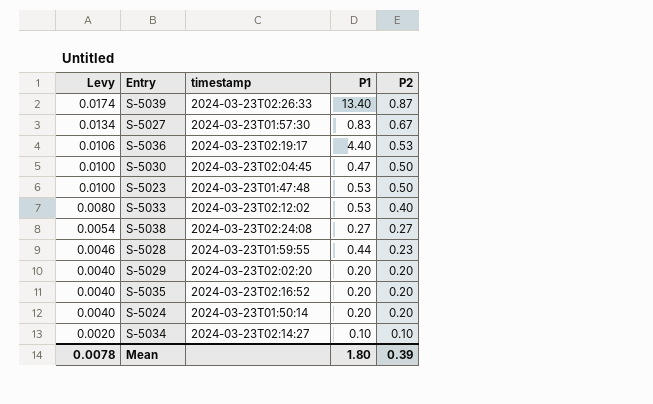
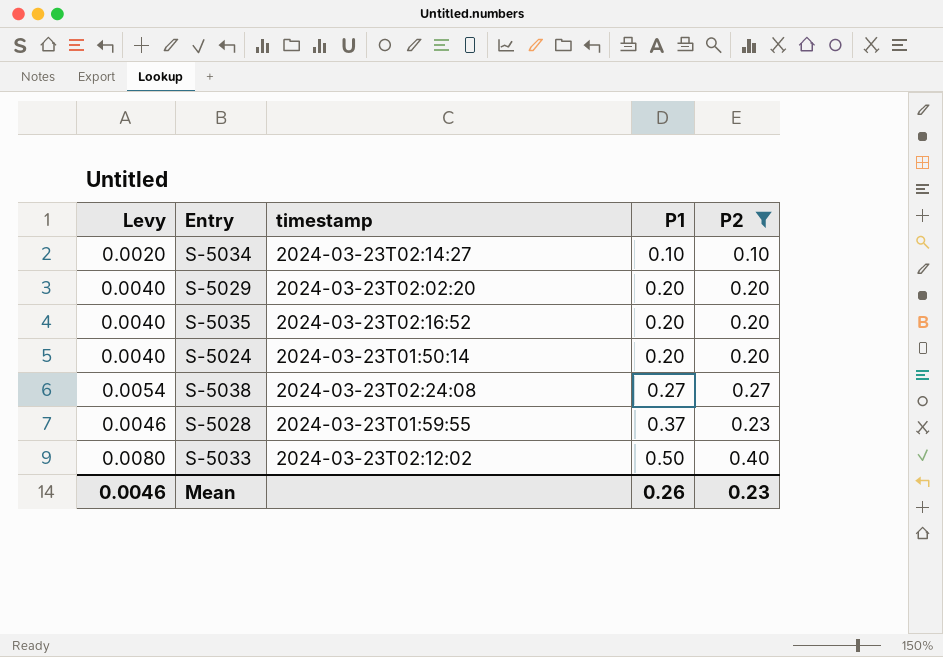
filter: none -> P2 <= 0.40
row order: Levy descending -> P1 ascending
S-5028 | P1: 0.44 -> 0.37
S-5033 | P1: 0.53 -> 0.50
Mean | Levy: 0.0078 -> 0.0046
Mean | P1: 1.80 -> 0.26
Mean | P2: 0.39 -> 0.23

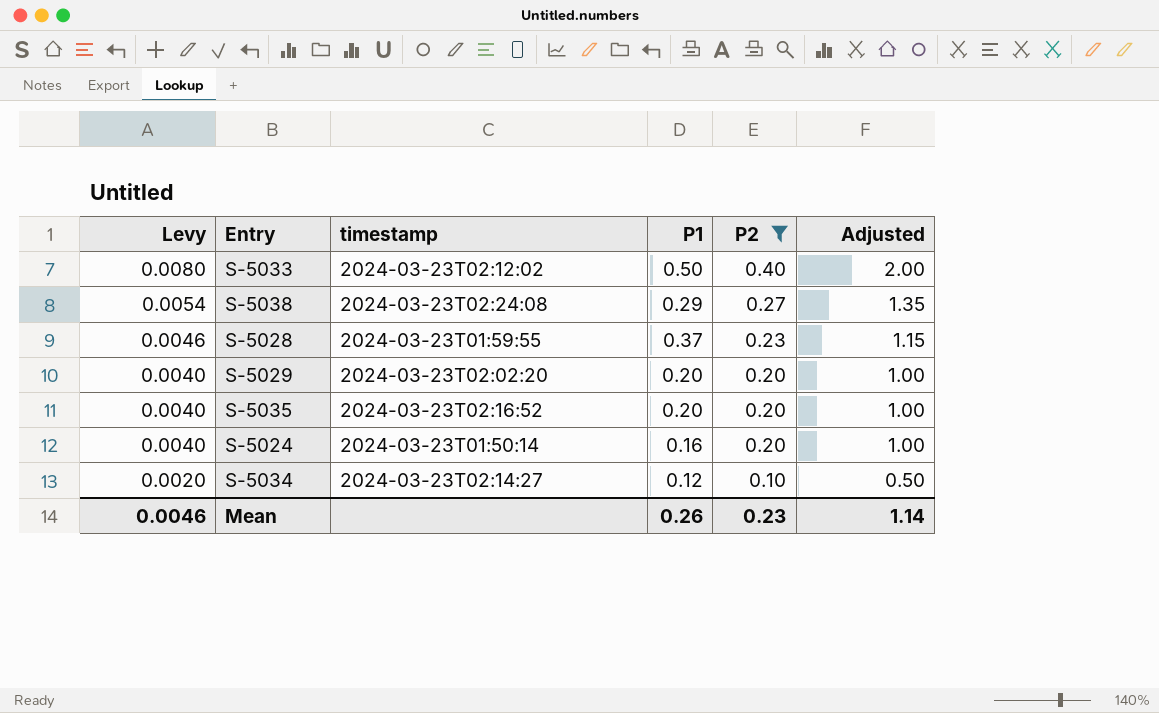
row order: P1 ascending -> Levy descending
column Adjusted | formula: none -> [P2] * 5
S-5038 | P1: 0.27 -> 0.29
S-5024 | P1: 0.20 -> 0.16
S-5034 | P1: 0.10 -> 0.12

